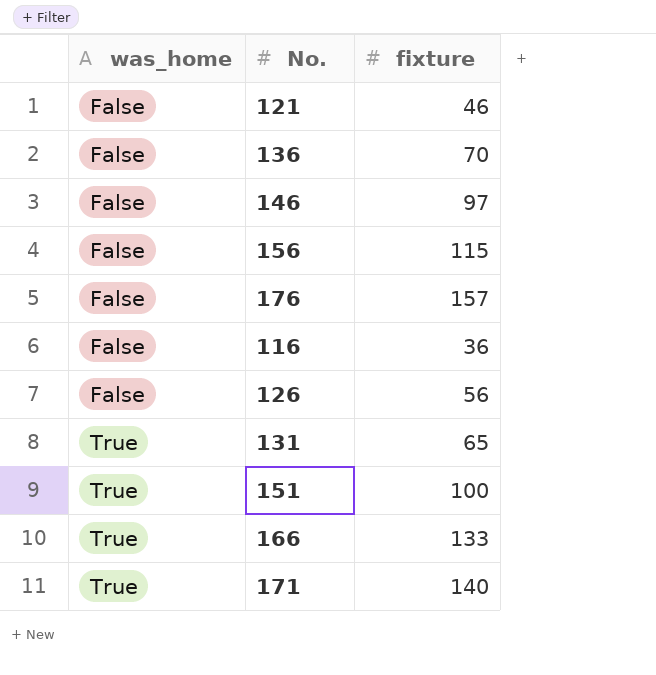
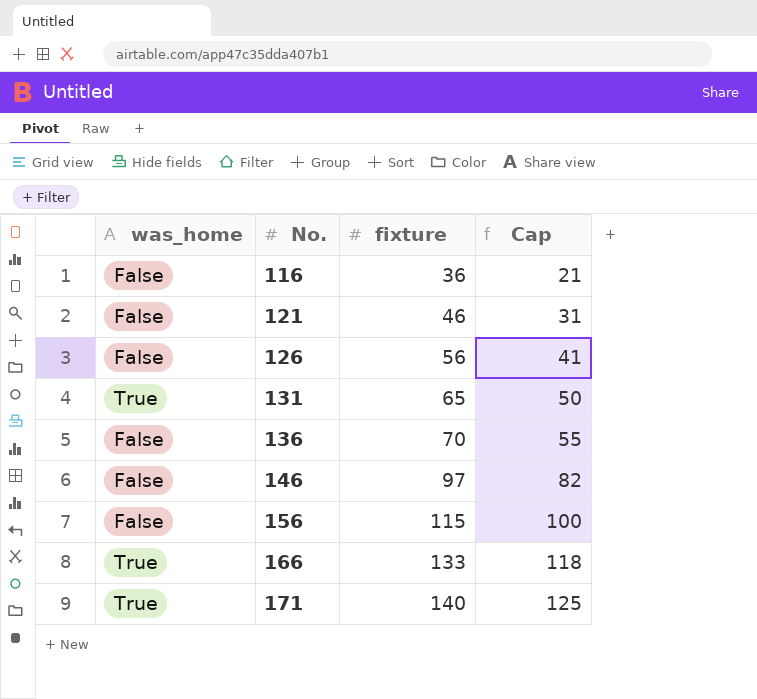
row order: was_home ascending -> No. ascending
column Cap | formula: none -> [fixture] - 15
row 176: False | 157 -> none
row 151: True | 100 -> none

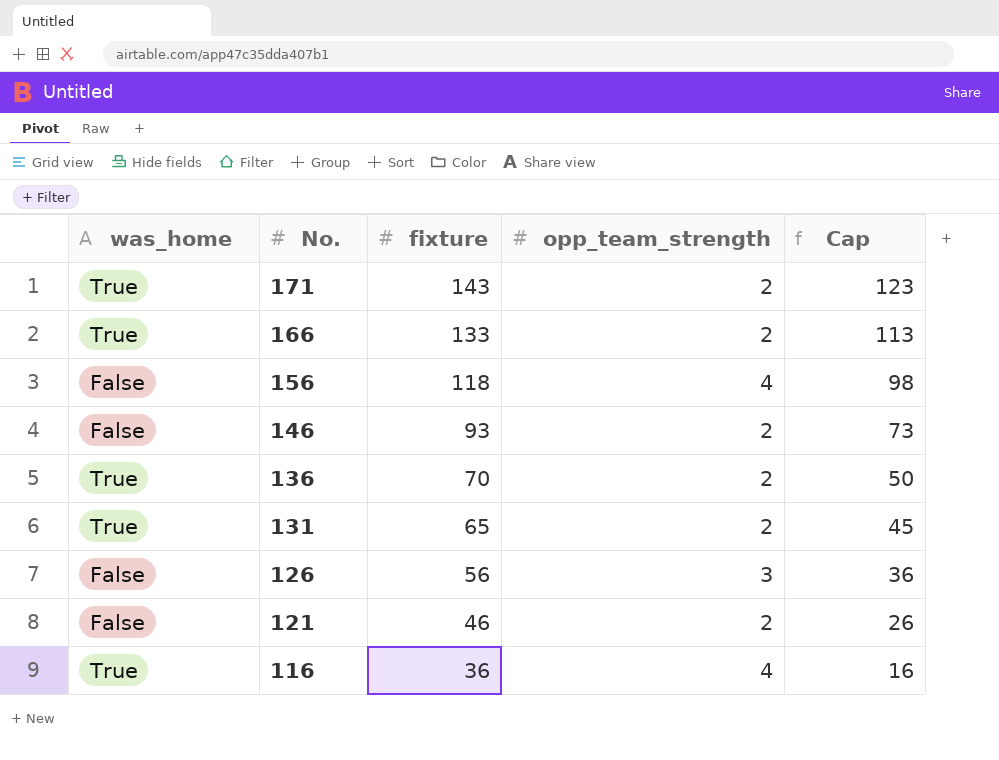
row order: No. ascending -> No. descending
column opp_team_strength | position: none -> 4
column Cap | formula: [fixture] - 15 -> [fixture] - 20
171 | fixture: 140 -> 143
156 | fixture: 115 -> 118
146 | fixture: 97 -> 93
136 | was_home: False -> True
116 | was_home: False -> True

